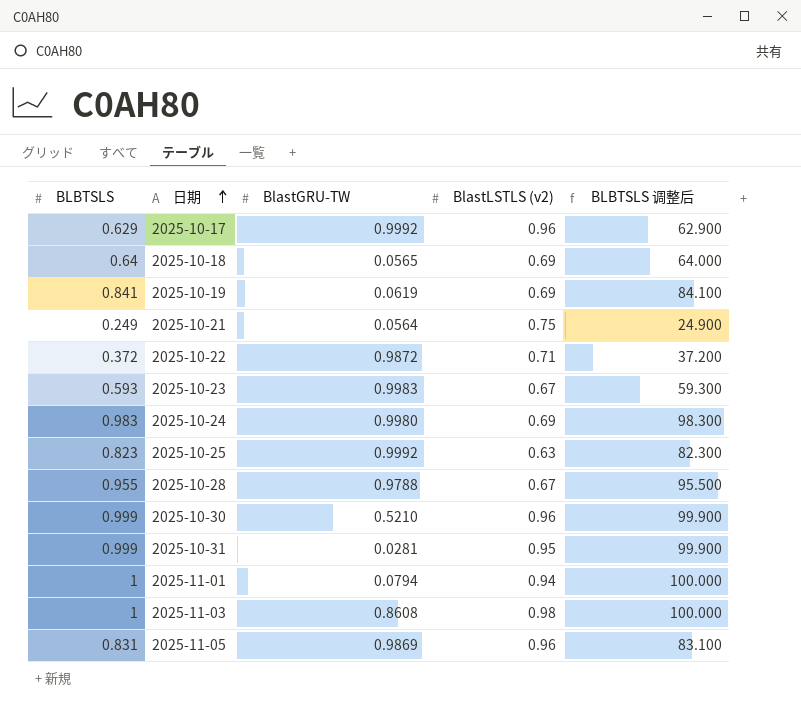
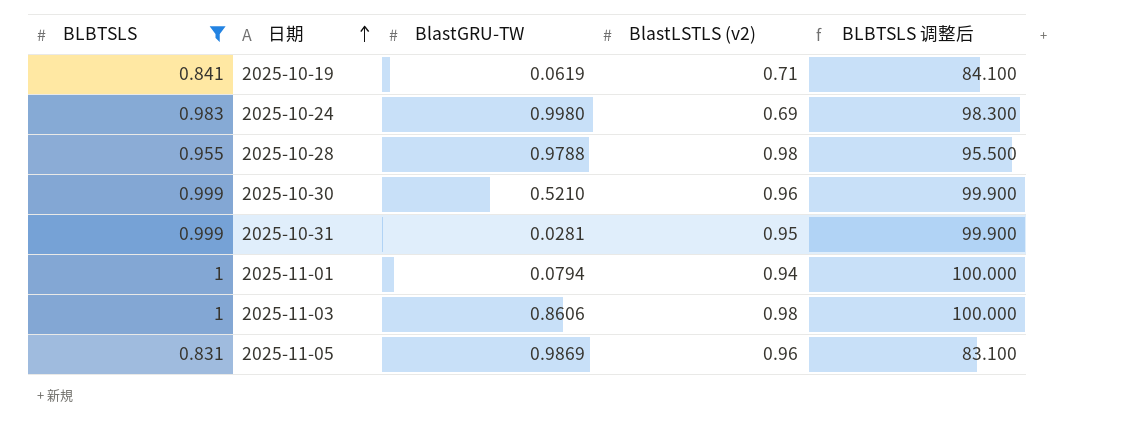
filter: none -> BLBTSLS >= 0.831
2025-10-19 | BlastLSTLS (v2): 0.69 -> 0.71
2025-10-28 | BlastLSTLS (v2): 0.67 -> 0.98
2025-11-03 | BlastGRU-TW: 0.8608 -> 0.8606

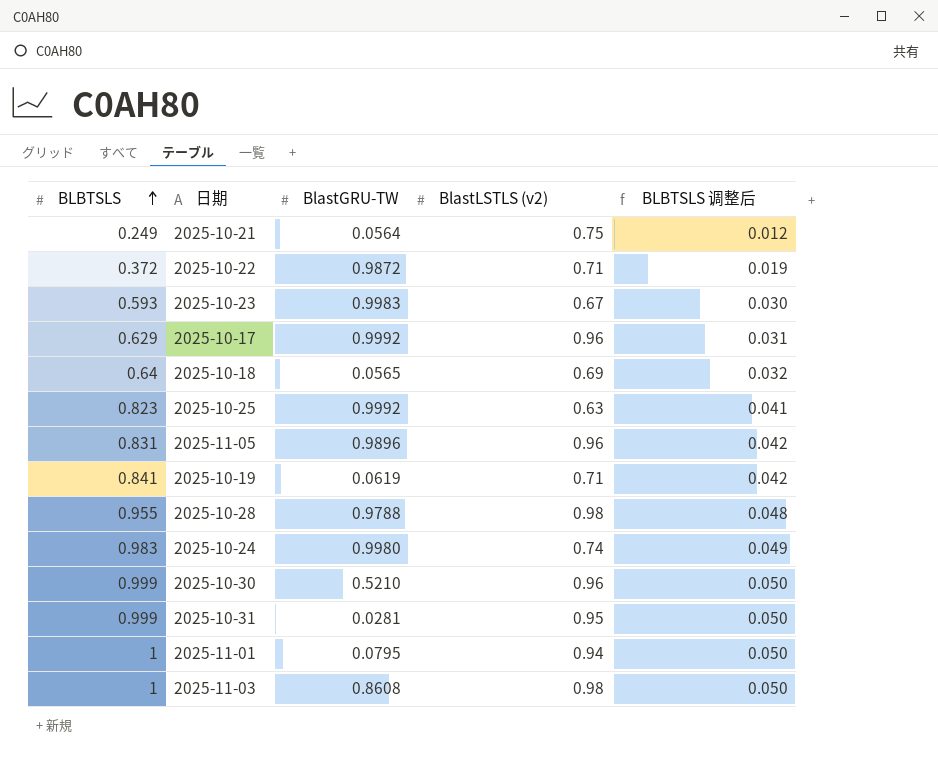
filter: BLBTSLS >= 0.831 -> none
row order: 日期 ascending -> BLBTSLS ascending
column BLBTSLS 调整后 | formula: [BLBTSLS] * 100 -> [BLBTSLS] * 0.05
2025-11-05 | BlastGRU-TW: 0.9869 -> 0.9896
2025-10-24 | BlastLSTLS (v2): 0.69 -> 0.74
2025-11-01 | BlastGRU-TW: 0.0794 -> 0.0795
2025-11-03 | BlastGRU-TW: 0.8606 -> 0.8608

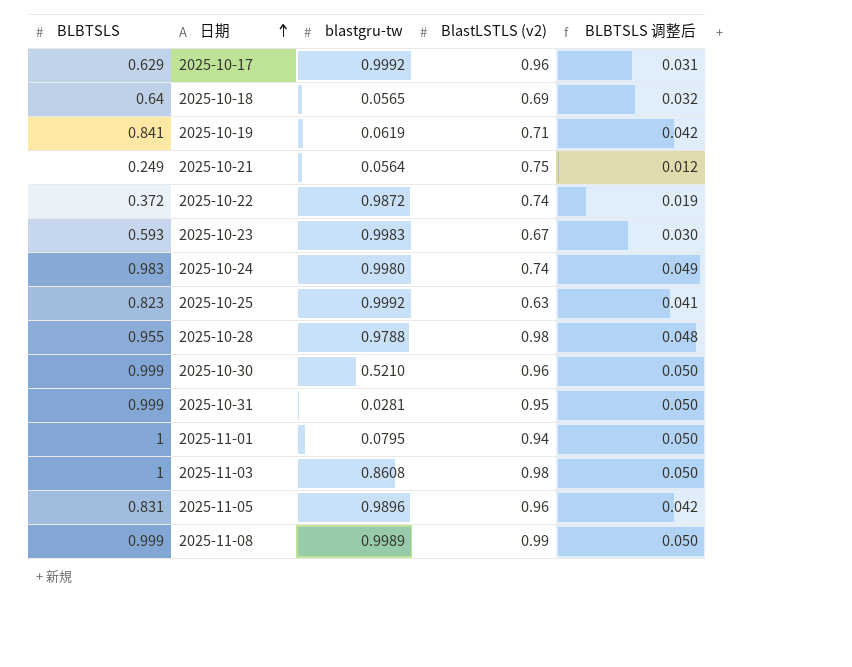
row order: BLBTSLS ascending -> 日期 ascending
column name: BlastGRU-TW -> blastgru-tw
2025-10-22 | BlastLSTLS (v2): 0.71 -> 0.74
row 2025-11-08: none -> 0.999 | 0.9989 | 0.99 | 0.050

